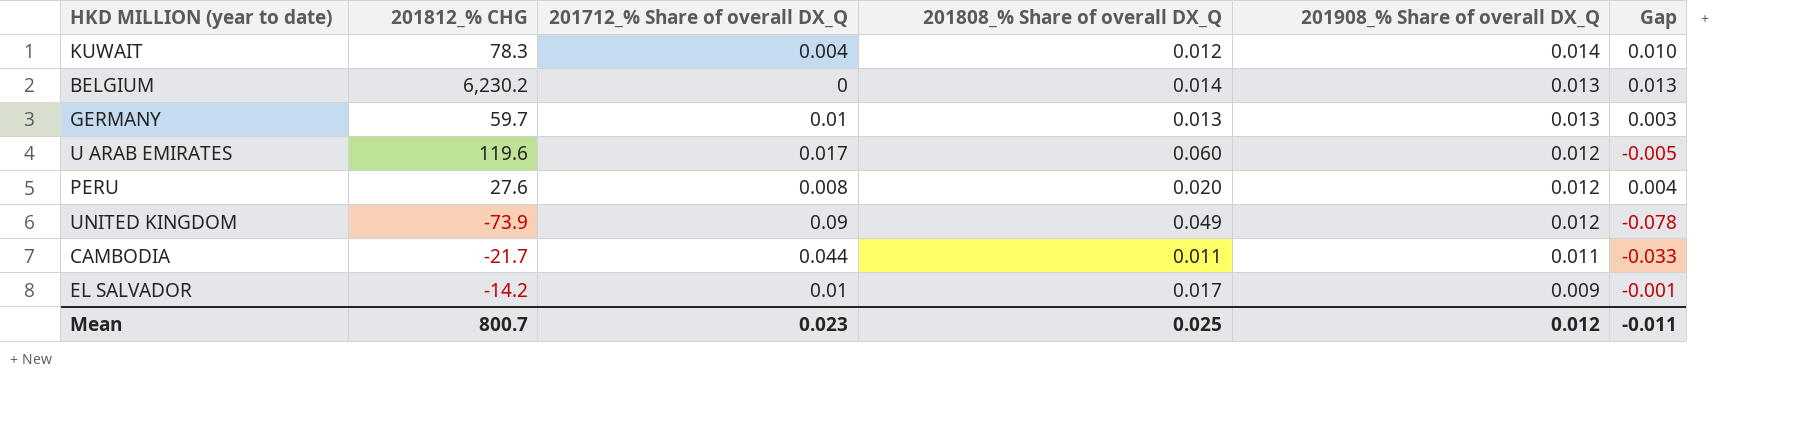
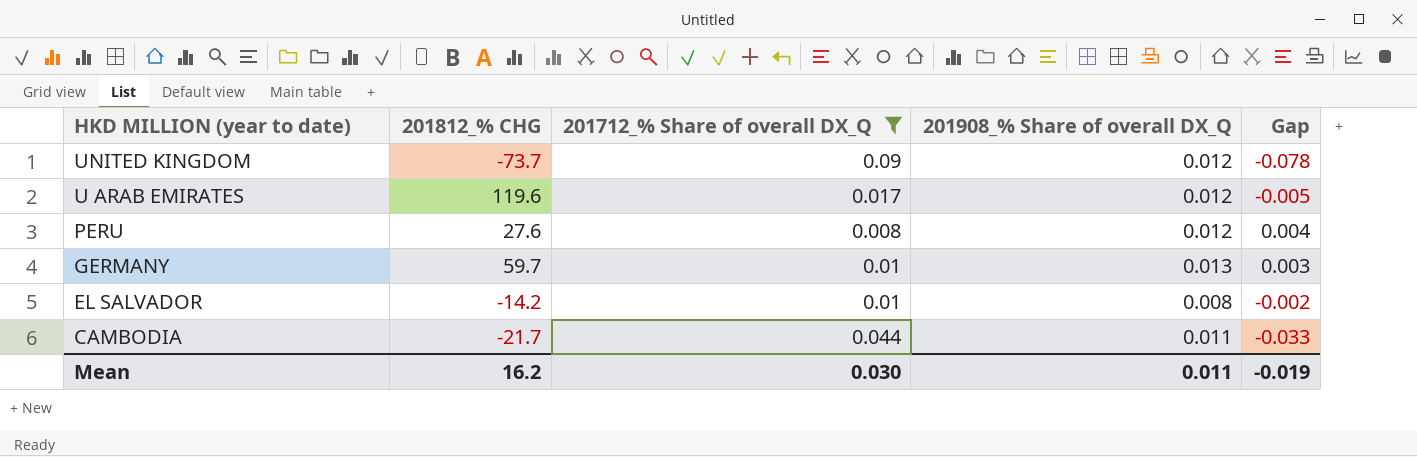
filter: none -> 201712_% Share of overall DX_Q >= 0.008
row order: 201908_% Share of overall DX_Q descending -> HKD MILLION (year to date) descending
column 201808_% Share of overall DX_Q | position: 4 -> none
UNITED KINGDOM | 201812_% CHG: -73.9 -> -73.7
EL SALVADOR | 201908_% Share of overall DX_Q: 0.009 -> 0.008
EL SALVADOR | Gap: -0.001 -> -0.002
Mean | 201812_% CHG: 800.7 -> 16.2
Mean | 201712_% Share of overall DX_Q: 0.023 -> 0.030
Mean | 201908_% Share of overall DX_Q: 0.012 -> 0.011
Mean | Gap: -0.011 -> -0.019

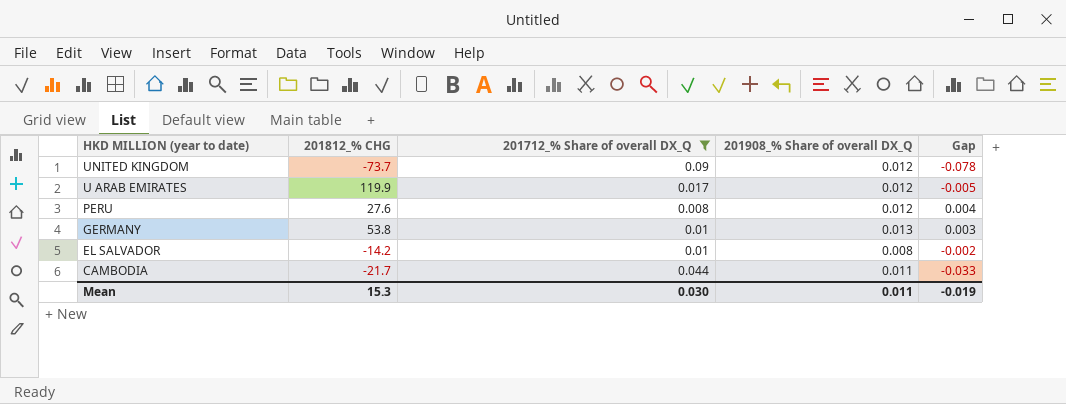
U ARAB EMIRATES | 201812_% CHG: 119.6 -> 119.9
GERMANY | 201812_% CHG: 59.7 -> 53.8
Mean | 201812_% CHG: 16.2 -> 15.3

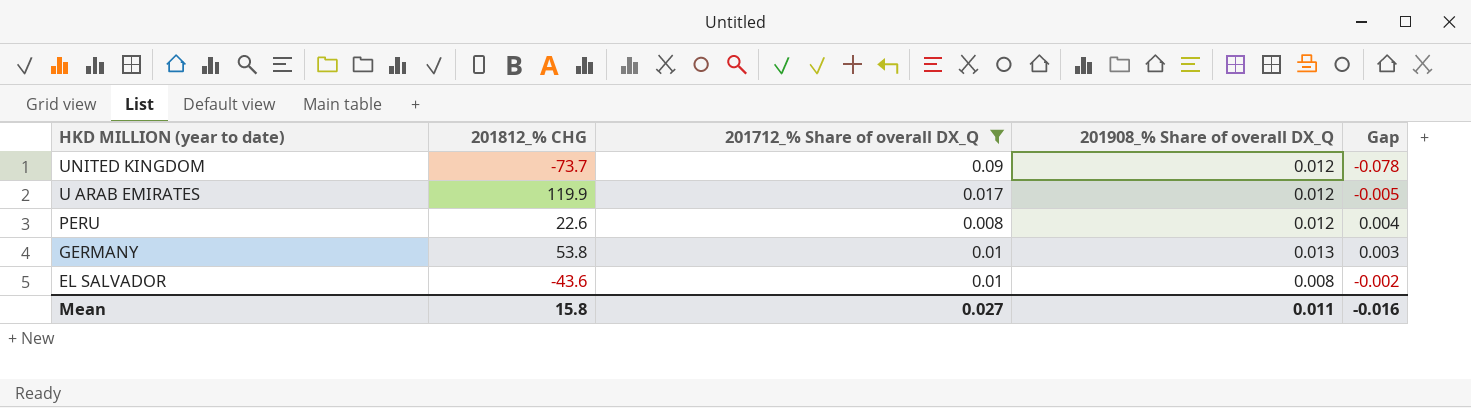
row CAMBODIA: -21.7 | 0.044 | 0.011 | -0.033 -> none
PERU | 201812_% CHG: 27.6 -> 22.6
EL SALVADOR | 201812_% CHG: -14.2 -> -43.6
Mean | 201812_% CHG: 15.3 -> 15.8
Mean | 201712_% Share of overall DX_Q: 0.030 -> 0.027
Mean | Gap: -0.019 -> -0.016

